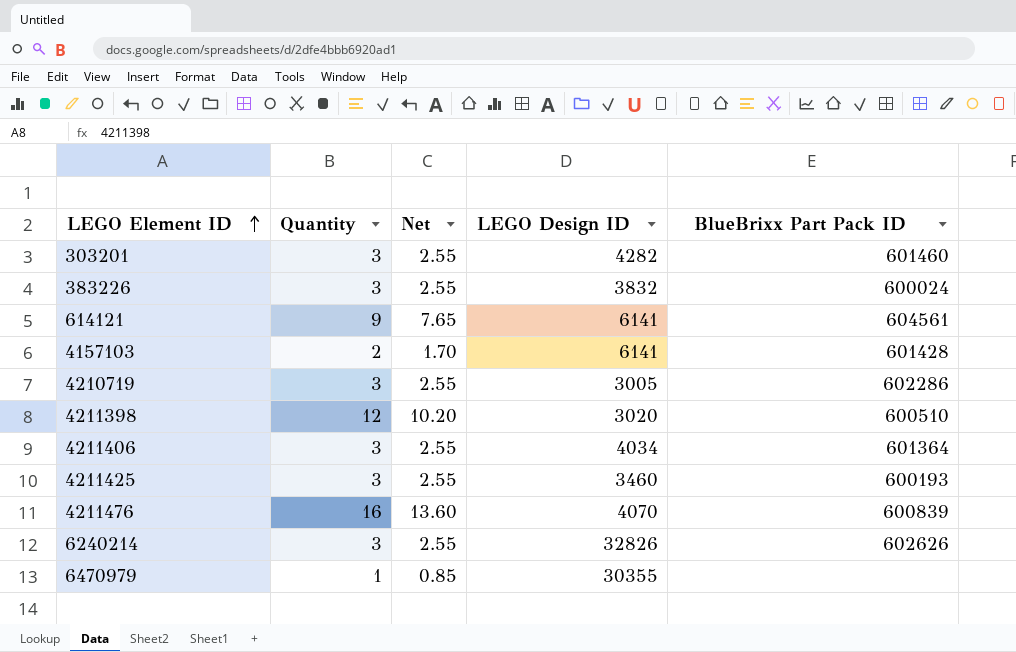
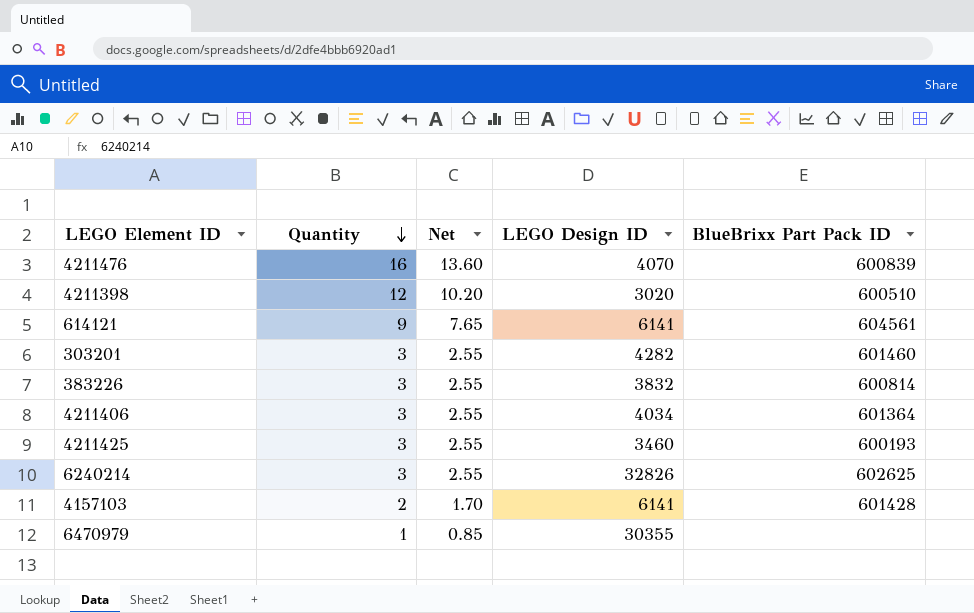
row order: LEGO Element ID ascending -> Quantity descending
row 4210719: 3 | 2.55 | 3005 | 602286 -> none
383226 | BlueBrixx Part Pack ID: 600024 -> 600814
6240214 | BlueBrixx Part Pack ID: 602626 -> 602625

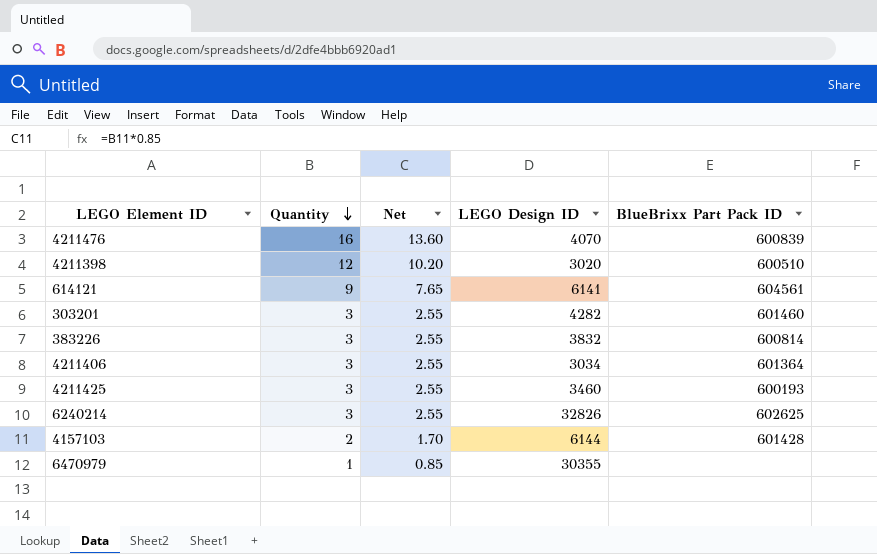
4211406 | LEGO Design ID: 4034 -> 3034
4157103 | LEGO Design ID: 6141 -> 6144

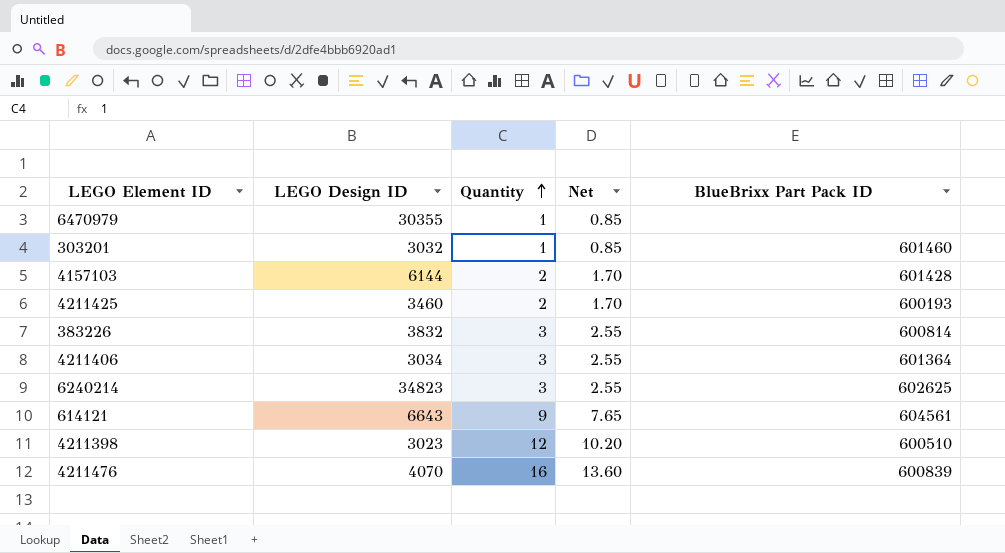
row order: Quantity descending -> Quantity ascending
column LEGO Design ID | position: 4 -> 2
303201 | LEGO Design ID: 4282 -> 3032
303201 | Quantity: 3 -> 1
303201 | Net: 2.55 -> 0.85
4211425 | Quantity: 3 -> 2
4211425 | Net: 2.55 -> 1.70
6240214 | LEGO Design ID: 32826 -> 34823
614121 | LEGO Design ID: 6141 -> 6643
4211398 | LEGO Design ID: 3020 -> 3023

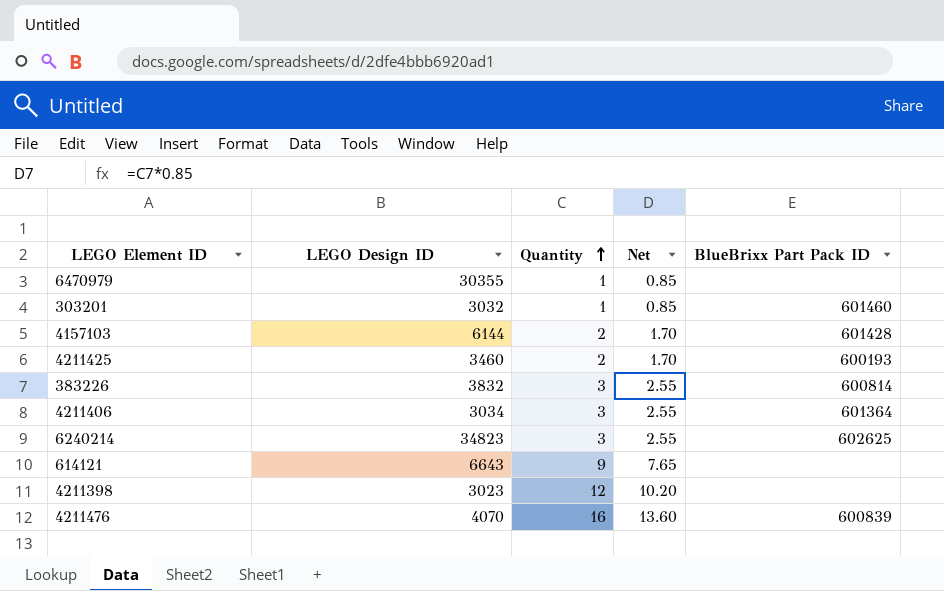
614121 | BlueBrixx Part Pack ID: 604561 -> none
4211398 | BlueBrixx Part Pack ID: 600510 -> none

